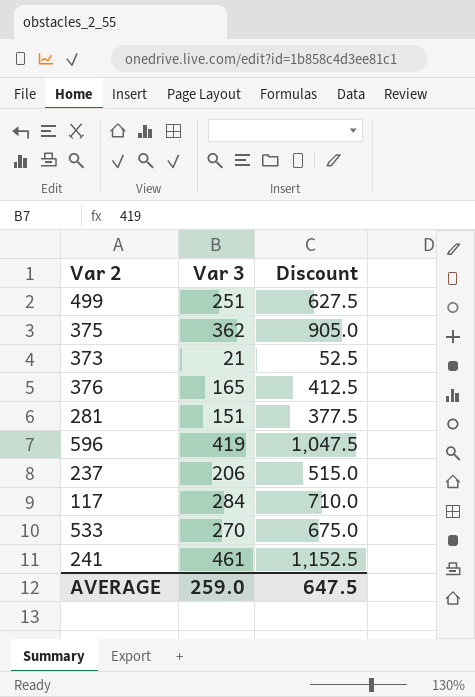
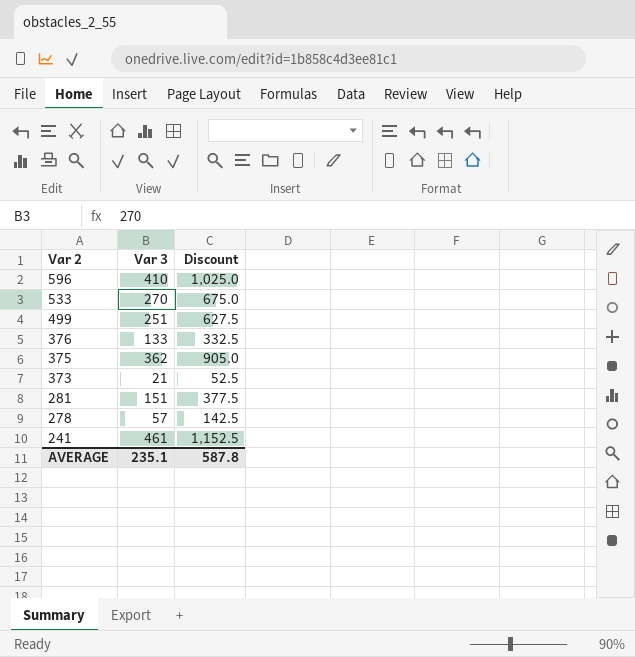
row order: none -> Var 2 descending
row 237: 206 | 515.0 -> none
row 117: 284 | 710.0 -> none
596 | Var 3: 419 -> 410
596 | Discount: 1,047.5 -> 1,025.0
376 | Var 3: 165 -> 133
376 | Discount: 412.5 -> 332.5
row 278: none -> 57 | 142.5
AVERAGE | Var 3: 259.0 -> 235.1
AVERAGE | Discount: 647.5 -> 587.8

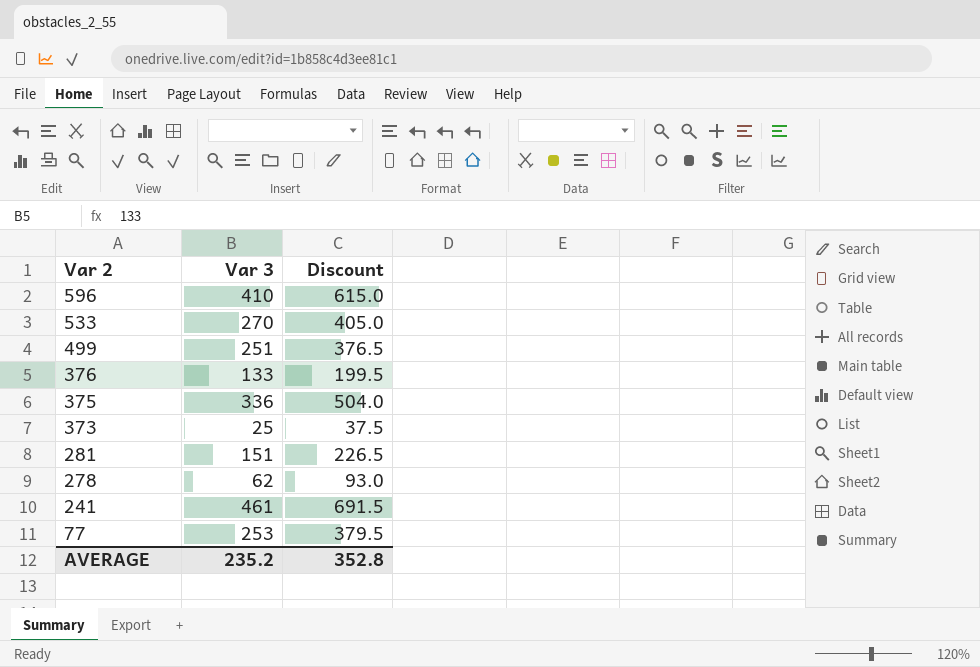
column Discount | formula: [Var 3] * 2.5 -> [Var 3] * 1.5
375 | Var 3: 362 -> 336
373 | Var 3: 21 -> 25
278 | Var 3: 57 -> 62
row 77: none -> 253 | 379.5
AVERAGE | Var 3: 235.1 -> 235.2
AVERAGE | Discount: 587.8 -> 352.8

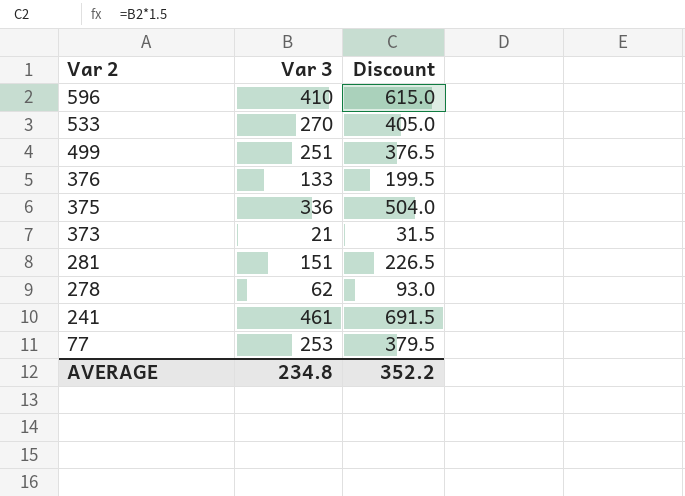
373 | Var 3: 25 -> 21
373 | Discount: 37.5 -> 31.5
AVERAGE | Var 3: 235.2 -> 234.8
AVERAGE | Discount: 352.8 -> 352.2

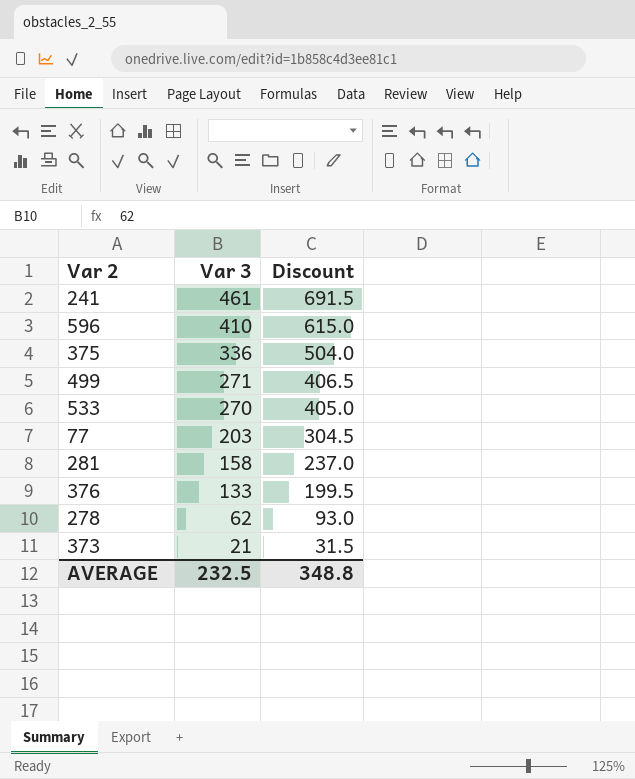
row order: Var 2 descending -> Var 3 descending
499 | Var 3: 251 -> 271
499 | Discount: 376.5 -> 406.5
77 | Var 3: 253 -> 203
77 | Discount: 379.5 -> 304.5
281 | Var 3: 151 -> 158
281 | Discount: 226.5 -> 237.0
AVERAGE | Var 3: 234.8 -> 232.5
AVERAGE | Discount: 352.2 -> 348.8

